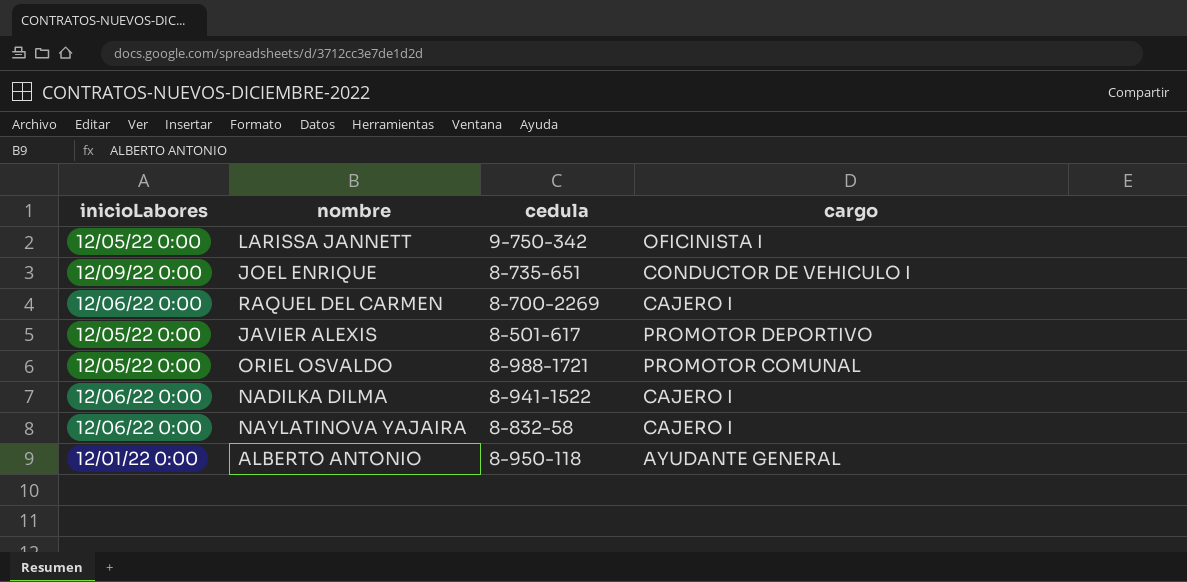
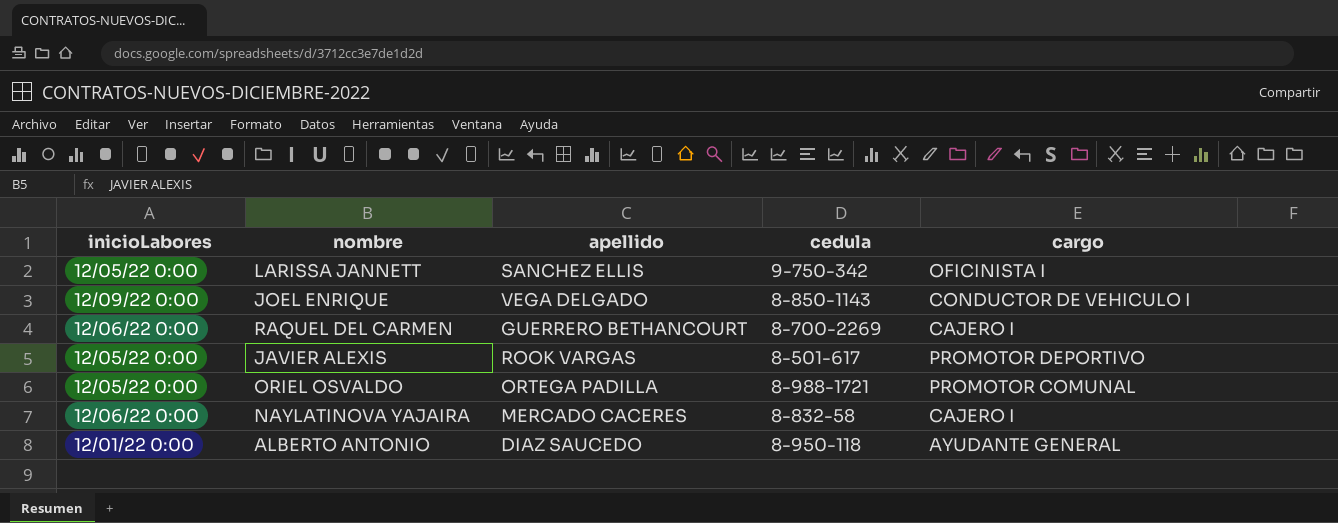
column apellido | position: none -> 3
row NADILKA DILMA: 12/06/22 0:00 | 8-941-1522 | CAJERO I -> none
JOEL ENRIQUE | cedula: 8-735-651 -> 8-850-1143

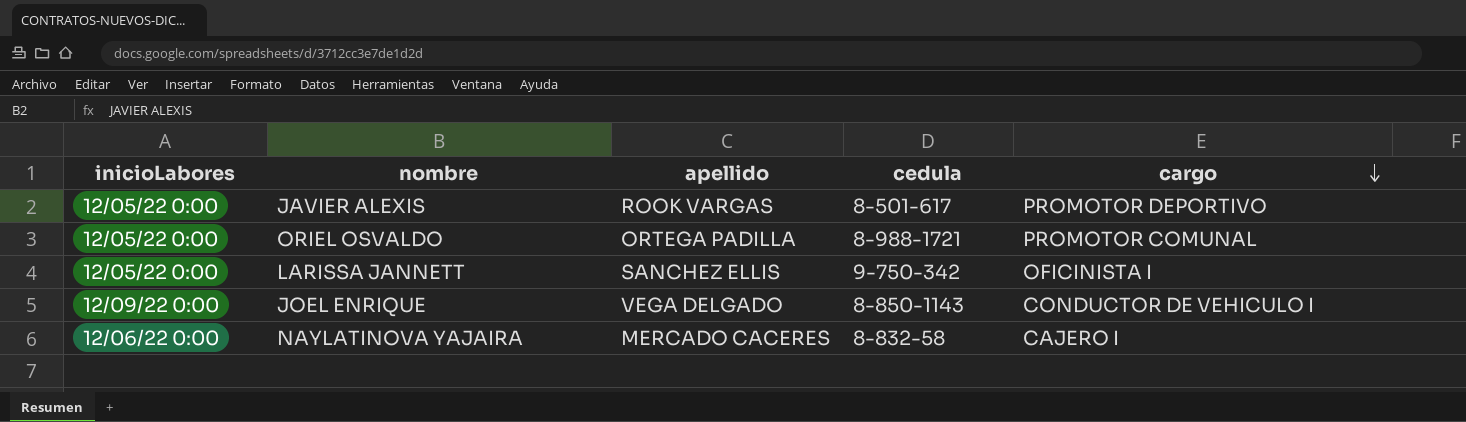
row order: none -> cargo descending
row RAQUEL DEL CARMEN: 12/06/22 0:00 | GUERRERO BETHANCOURT | 8-700-2269 | CAJERO I -> none
row ALBERTO ANTONIO: 12/01/22 0:00 | DIAZ SAUCEDO | 8-950-118 | AYUDANTE GENERAL -> none

